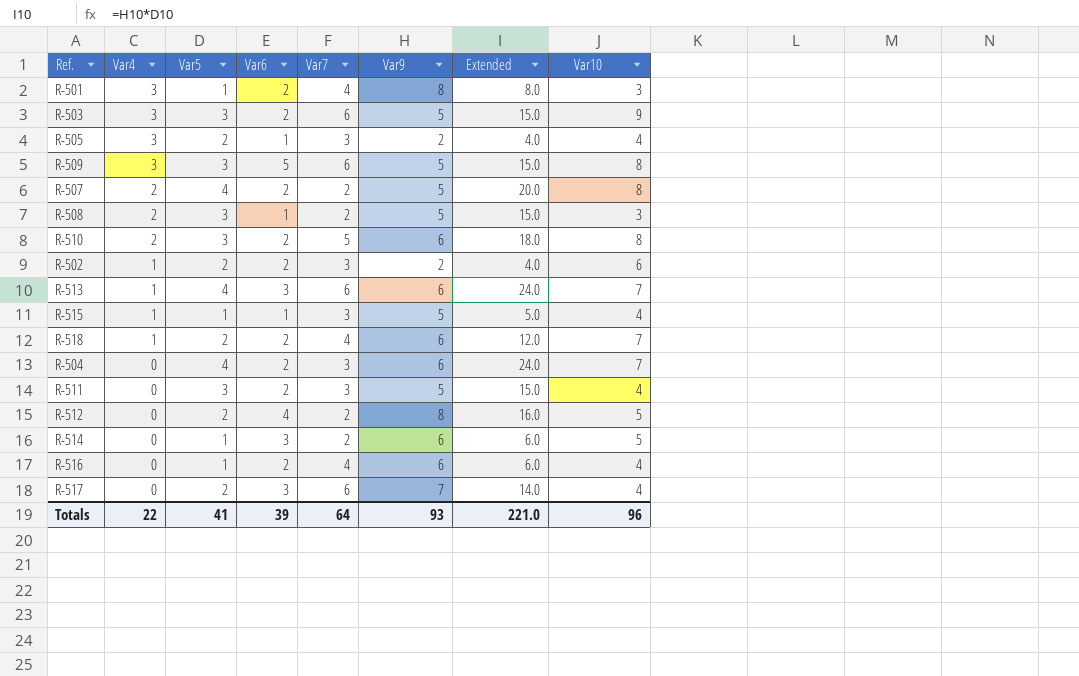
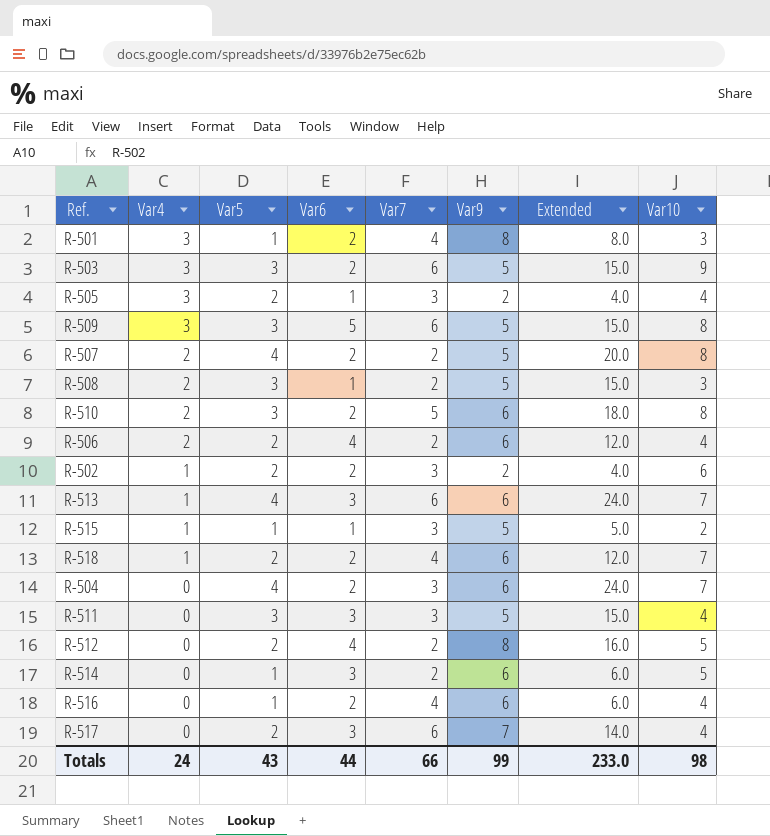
row R-506: none -> 2 | 2 | 4 | 2 | 6 | 12.0 | 4
R-515 | Var10: 4 -> 2
R-511 | Var6: 2 -> 3
Totals | Var4: 22 -> 24
Totals | Var5: 41 -> 43
Totals | Var6: 39 -> 44
Totals | Var7: 64 -> 66
Totals | Var9: 93 -> 99
Totals | Extended: 221.0 -> 233.0
Totals | Var10: 96 -> 98

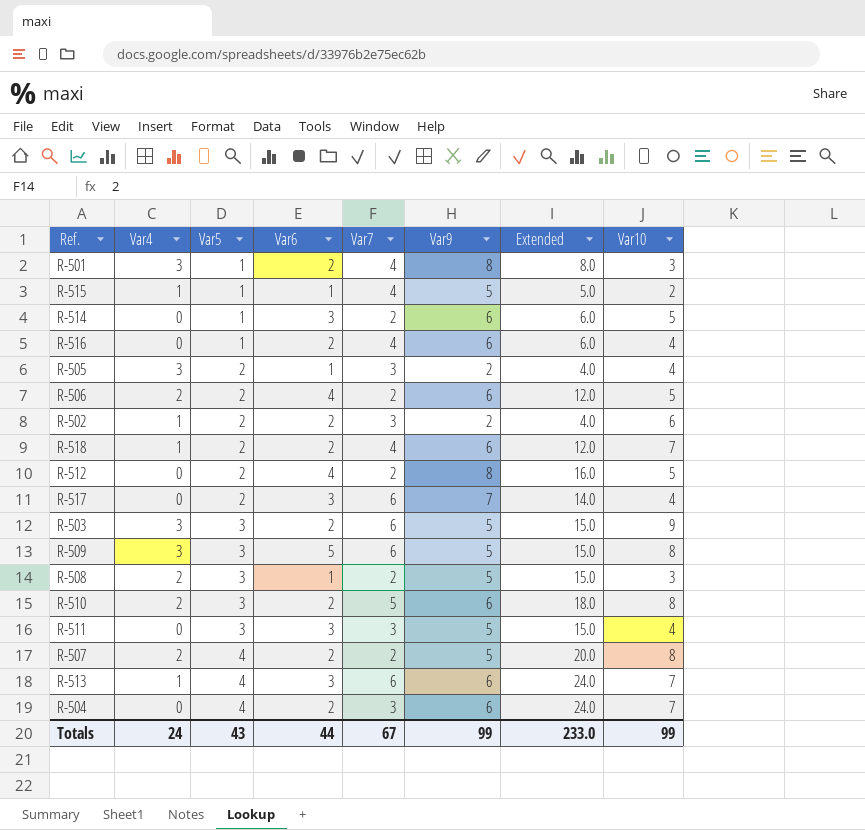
row order: Var4 descending -> Var5 ascending
R-515 | Var7: 3 -> 4
R-506 | Var10: 4 -> 5
Totals | Var7: 66 -> 67
Totals | Var10: 98 -> 99

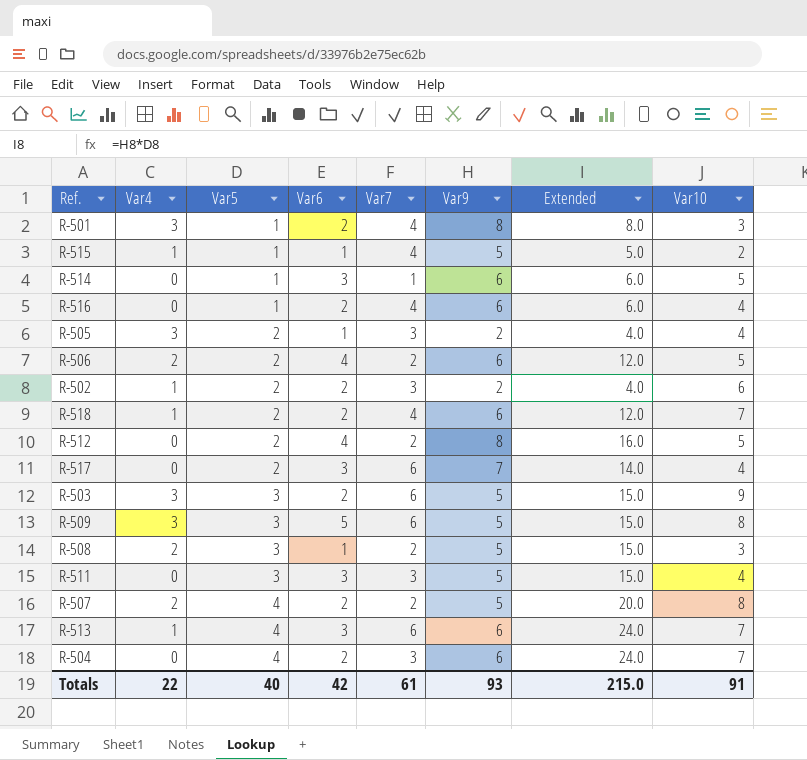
row R-510: 2 | 3 | 2 | 5 | 6 | 18.0 | 8 -> none
R-514 | Var7: 2 -> 1
Totals | Var4: 24 -> 22
Totals | Var5: 43 -> 40
Totals | Var6: 44 -> 42
Totals | Var7: 67 -> 61
Totals | Var9: 99 -> 93
Totals | Extended: 233.0 -> 215.0
Totals | Var10: 99 -> 91

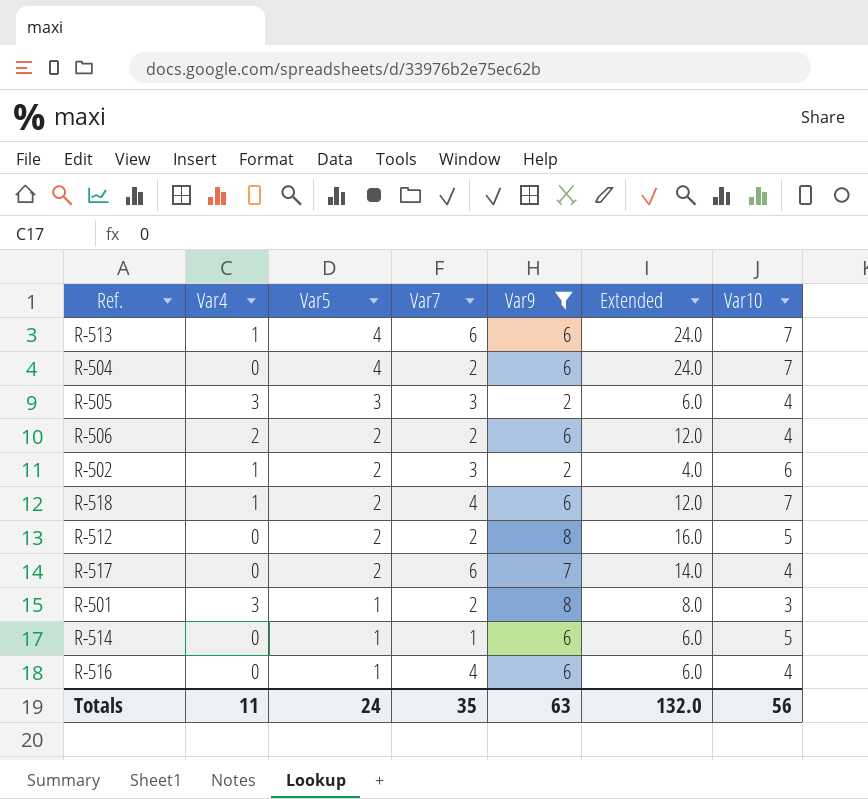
filter: none -> Var9 != 5
row order: Var5 ascending -> Var5 descending
column Var6 | position: 4 -> none
R-504 | Var7: 3 -> 2
R-505 | Var5: 2 -> 3
R-505 | Extended: 4.0 -> 6.0
R-506 | Var10: 5 -> 4
R-501 | Var7: 4 -> 2
Totals | Var4: 22 -> 11
Totals | Var5: 40 -> 24
Totals | Var7: 61 -> 35
Totals | Var9: 93 -> 63
Totals | Extended: 215.0 -> 132.0
Totals | Var10: 91 -> 56

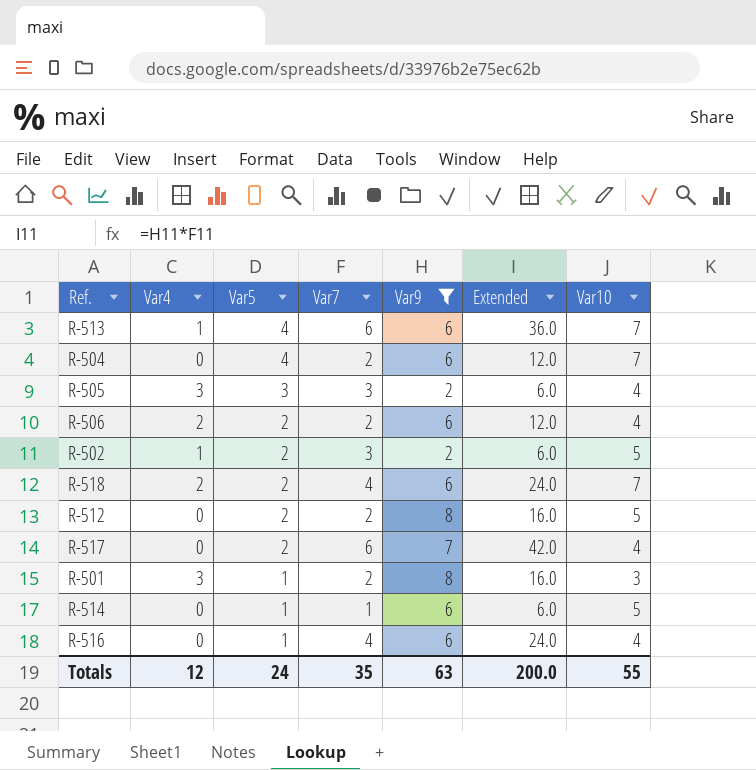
column Extended | formula: [Var5] * [Var9] -> [Var7] * [Var9]
R-502 | Var10: 6 -> 5
R-518 | Var4: 1 -> 2
Totals | Var4: 11 -> 12
Totals | Extended: 132.0 -> 200.0
Totals | Var10: 56 -> 55

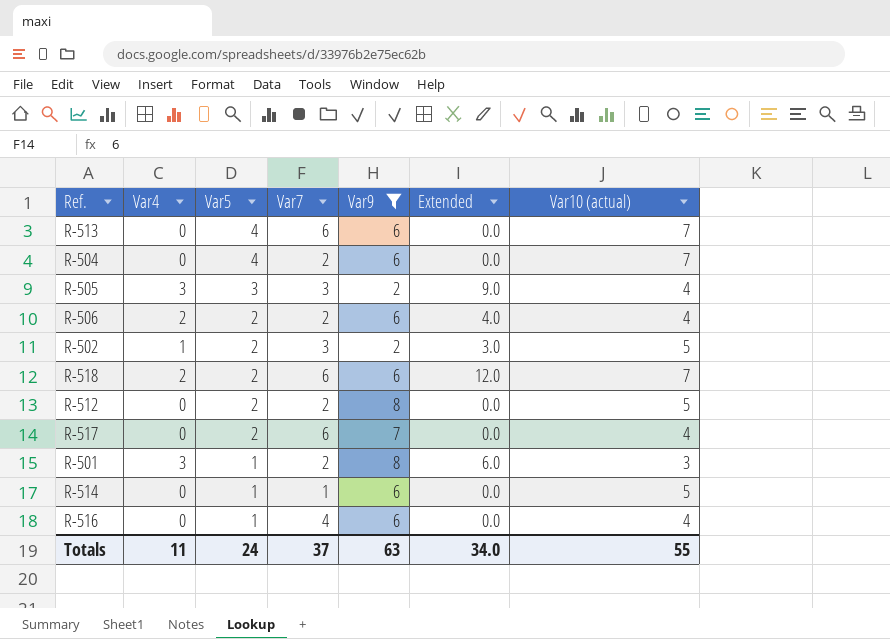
column Extended | formula: [Var7] * [Var9] -> [Var4] * [Var7]
column name: Var10 -> Var10 (actual)
R-513 | Var4: 1 -> 0
R-518 | Var7: 4 -> 6
Totals | Var4: 12 -> 11
Totals | Var7: 35 -> 37
Totals | Extended: 200.0 -> 34.0

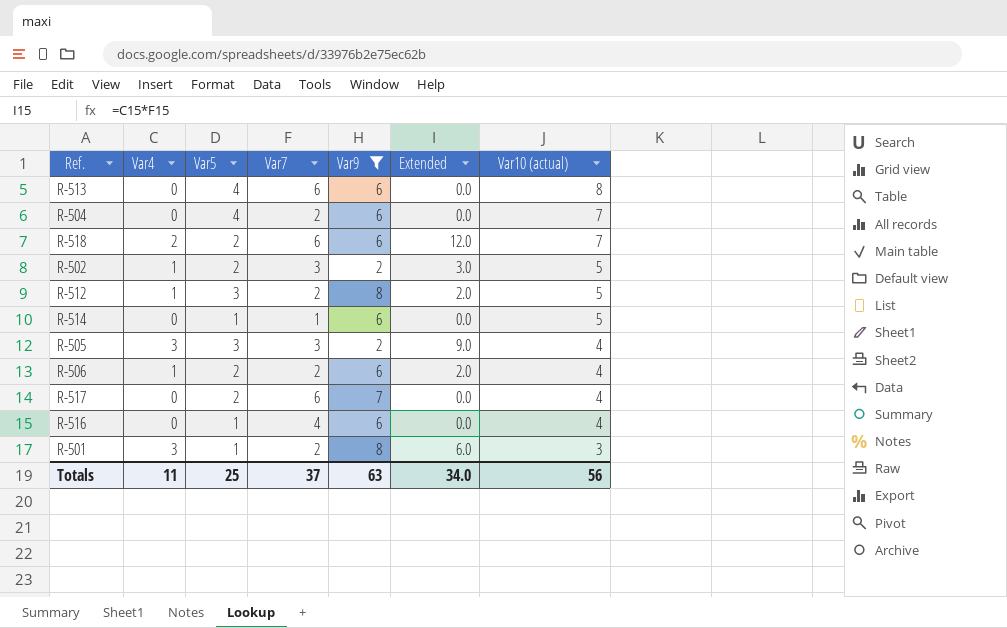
row order: Var5 descending -> Var10 (actual) descending
R-513 | Var10 (actual): 7 -> 8
R-512 | Var4: 0 -> 1
R-512 | Var5: 2 -> 3
R-512 | Extended: 0.0 -> 2.0
R-506 | Var4: 2 -> 1
R-506 | Extended: 4.0 -> 2.0
Totals | Var5: 24 -> 25
Totals | Var10 (actual): 55 -> 56

